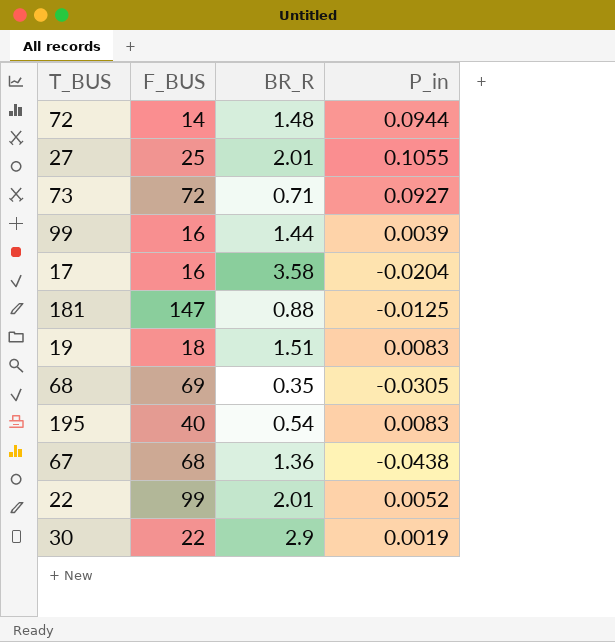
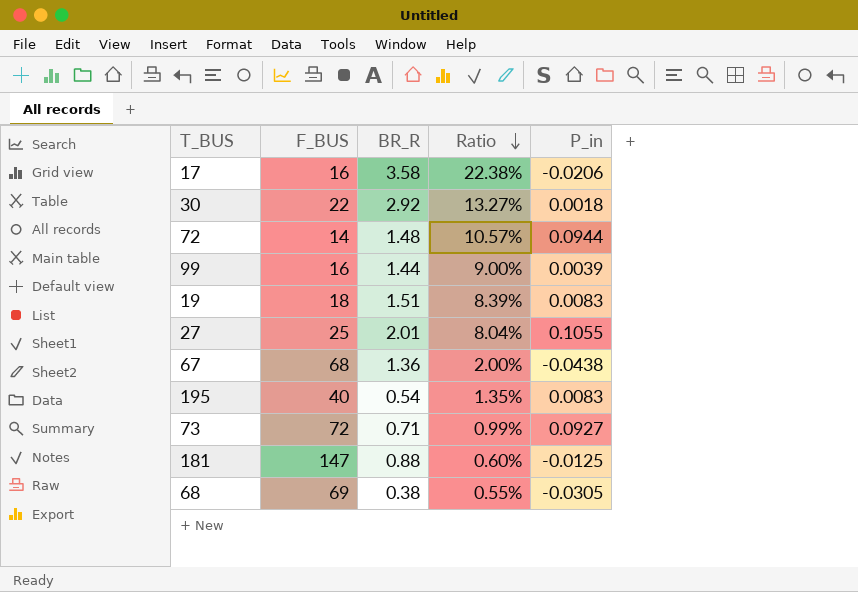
row order: none -> Ratio descending
column Ratio | formula: none -> [BR_R] / [F_BUS]
row 22: 99 | 2.01 | 0.0052 -> none
17 | P_in: -0.0204 -> -0.0206
30 | BR_R: 2.9 -> 2.92
30 | P_in: 0.0019 -> 0.0018
68 | BR_R: 0.35 -> 0.38

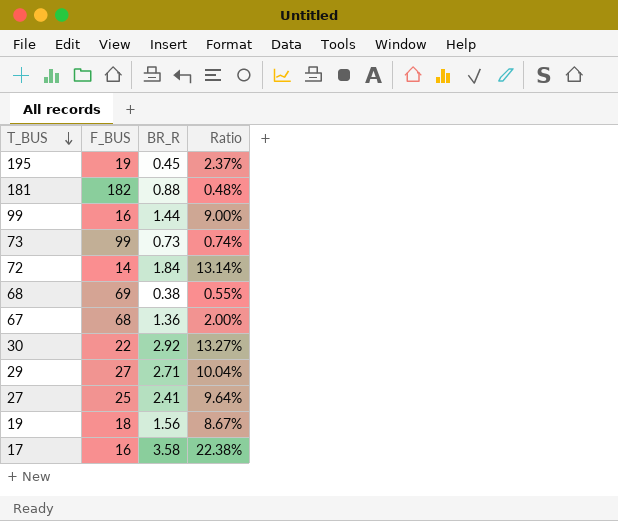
row order: Ratio descending -> T_BUS descending
column P_in | position: 5 -> none
195 | F_BUS: 40 -> 19
195 | BR_R: 0.54 -> 0.45
195 | Ratio: 1.35% -> 2.37%
181 | F_BUS: 147 -> 182
181 | Ratio: 0.60% -> 0.48%
73 | F_BUS: 72 -> 99
73 | BR_R: 0.71 -> 0.73
73 | Ratio: 0.99% -> 0.74%
72 | BR_R: 1.48 -> 1.84
72 | Ratio: 10.57% -> 13.14%
row 29: none -> 27 | 2.71 | 10.04%
27 | BR_R: 2.01 -> 2.41
27 | Ratio: 8.04% -> 9.64%
19 | BR_R: 1.51 -> 1.56
19 | Ratio: 8.39% -> 8.67%

